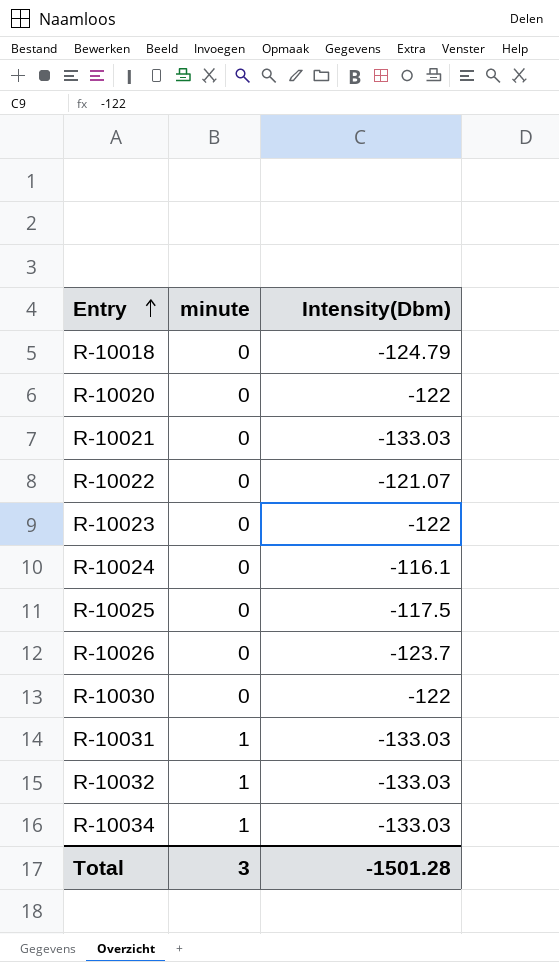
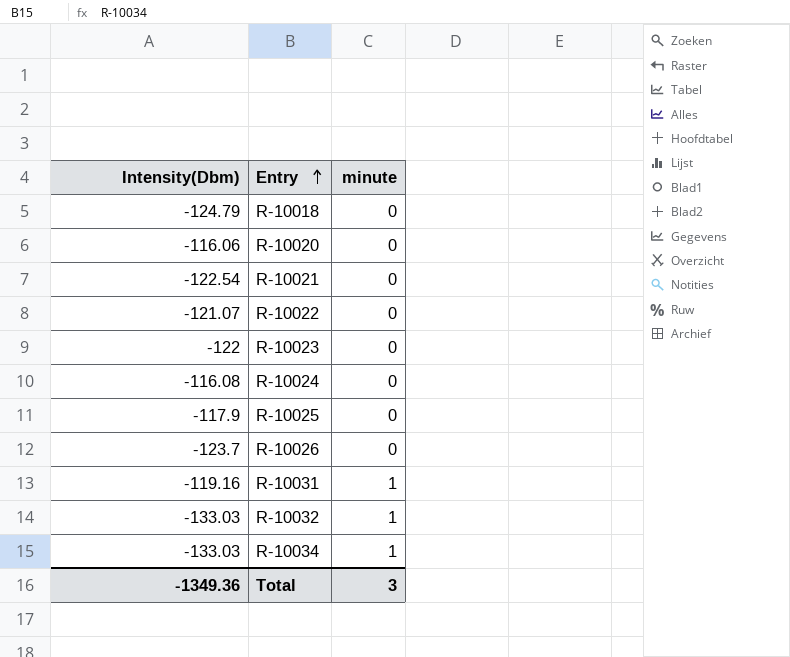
column Intensity(Dbm) | position: 3 -> 1
row R-10030: 0 | -122 -> none
R-10020 | Intensity(Dbm): -122 -> -116.06
R-10021 | Intensity(Dbm): -133.03 -> -122.54
R-10024 | Intensity(Dbm): -116.1 -> -116.08
R-10025 | Intensity(Dbm): -117.5 -> -117.9
R-10031 | Intensity(Dbm): -133.03 -> -119.16
Total | Intensity(Dbm): -1501.28 -> -1349.36

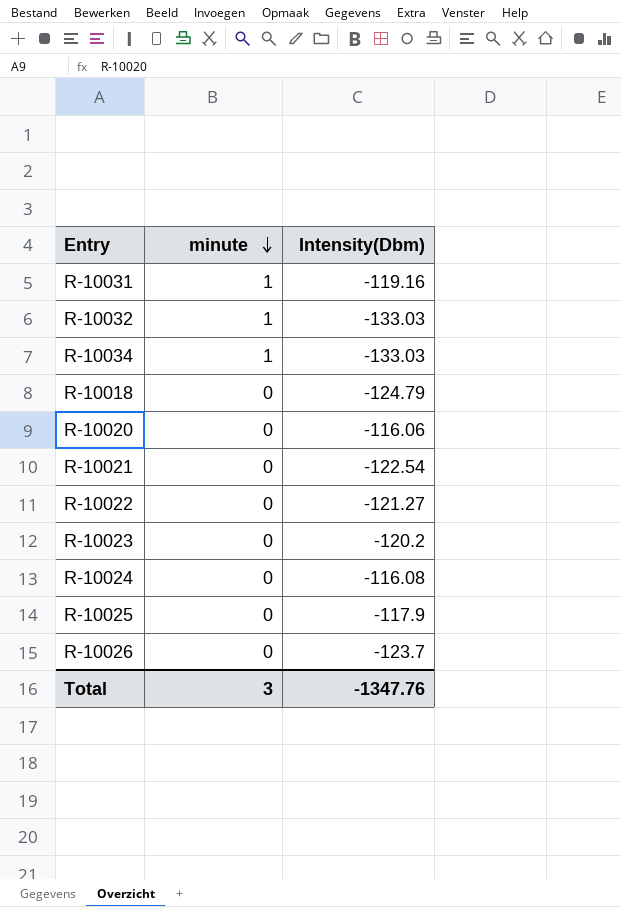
row order: Entry ascending -> minute descending
column Intensity(Dbm) | position: 1 -> 3
R-10022 | Intensity(Dbm): -121.07 -> -121.27
R-10023 | Intensity(Dbm): -122 -> -120.2
Total | Intensity(Dbm): -1349.36 -> -1347.76

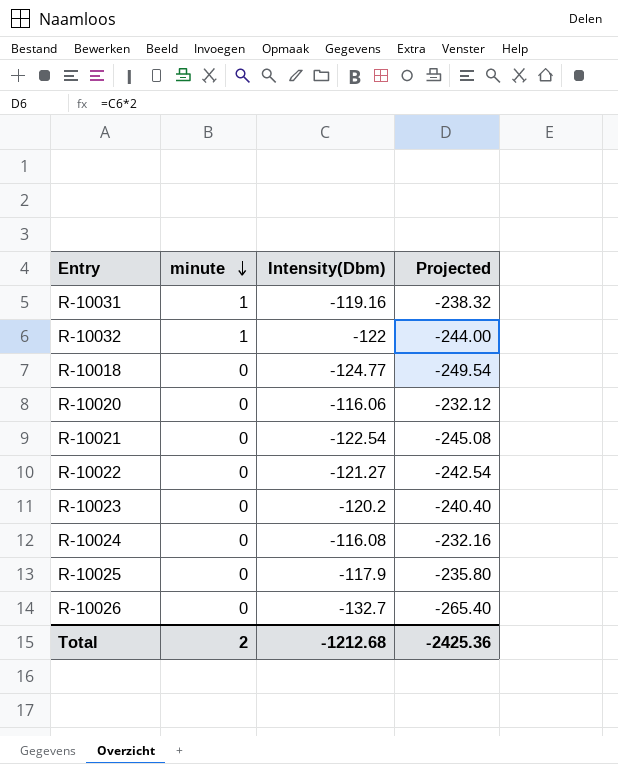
column Projected | formula: none -> [Intensity(Dbm)] * 2
row R-10034: 1 | -133.03 -> none
R-10032 | Intensity(Dbm): -133.03 -> -122
R-10018 | Intensity(Dbm): -124.79 -> -124.77
R-10026 | Intensity(Dbm): -123.7 -> -132.7
Total | minute: 3 -> 2
Total | Intensity(Dbm): -1347.76 -> -1212.68

